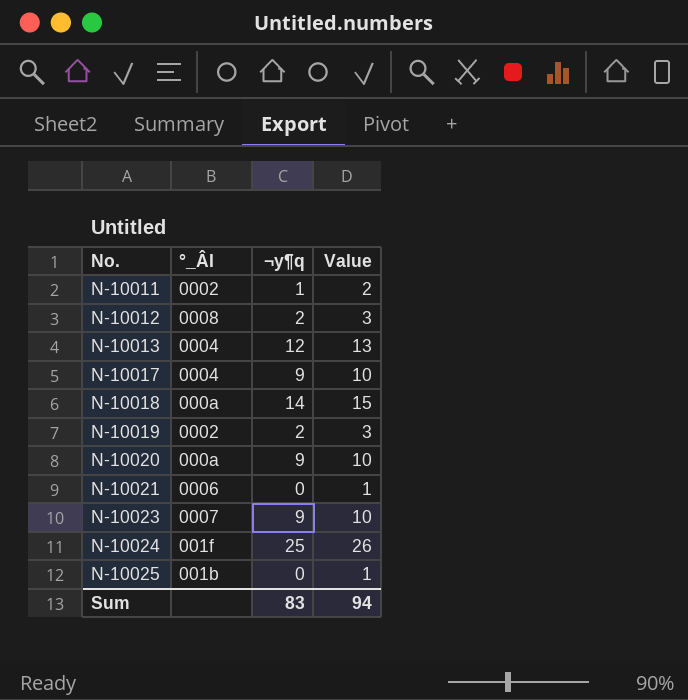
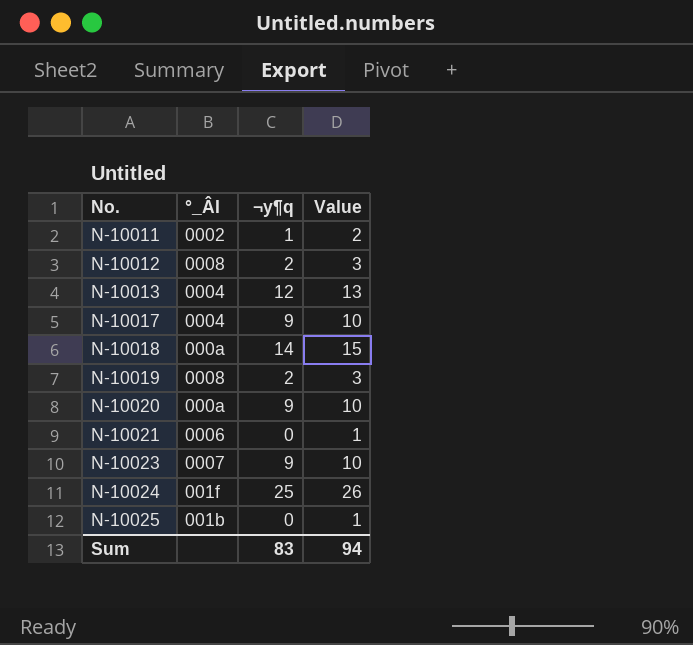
N-10019 | °_ÂI: 0002 -> 0008

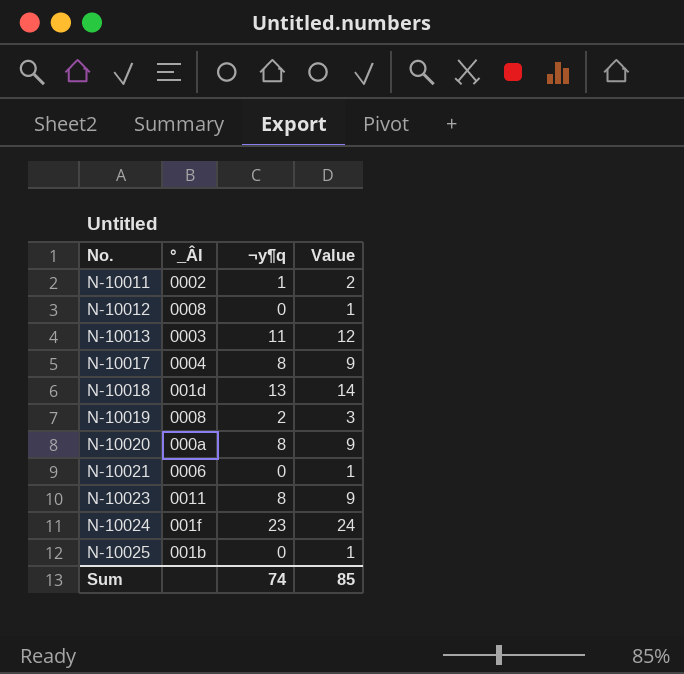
N-10012 | ¬y¶q: 2 -> 0
N-10012 | Value: 3 -> 1
N-10013 | °_ÂI: 0004 -> 0003
N-10013 | ¬y¶q: 12 -> 11
N-10013 | Value: 13 -> 12
N-10017 | ¬y¶q: 9 -> 8
N-10017 | Value: 10 -> 9
N-10018 | °_ÂI: 000a -> 001d
N-10018 | ¬y¶q: 14 -> 13
N-10018 | Value: 15 -> 14
N-10020 | ¬y¶q: 9 -> 8
N-10020 | Value: 10 -> 9
N-10023 | °_ÂI: 0007 -> 0011
N-10023 | ¬y¶q: 9 -> 8
N-10023 | Value: 10 -> 9
N-10024 | ¬y¶q: 25 -> 23
N-10024 | Value: 26 -> 24
Sum | ¬y¶q: 83 -> 74
Sum | Value: 94 -> 85

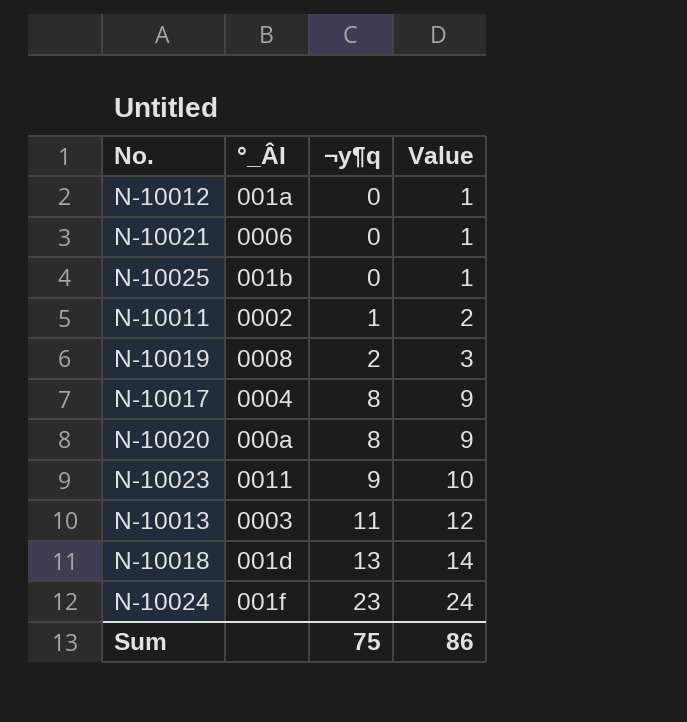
row order: No. ascending -> ¬y¶q ascending
N-10012 | °_ÂI: 0008 -> 001a
N-10023 | ¬y¶q: 8 -> 9
N-10023 | Value: 9 -> 10
Sum | ¬y¶q: 74 -> 75
Sum | Value: 85 -> 86

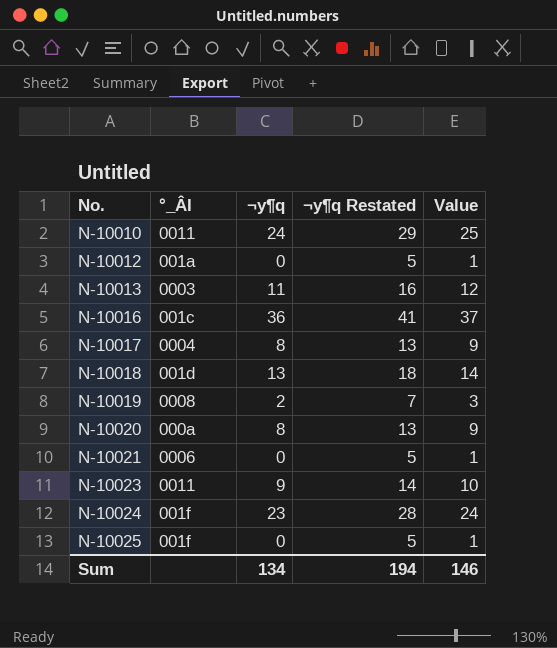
row order: ¬y¶q ascending -> No. ascending
column ¬y¶q Restated | formula: none -> [¬y¶q] + 5
row N-10011: 0002 | 1 | 2 -> none
row N-10010: none -> 0011 | 24 | 29 | 25
row N-10016: none -> 001c | 36 | 41 | 37
N-10025 | °_ÂI: 001b -> 001f
Sum | ¬y¶q: 75 -> 134
Sum | Value: 86 -> 146

